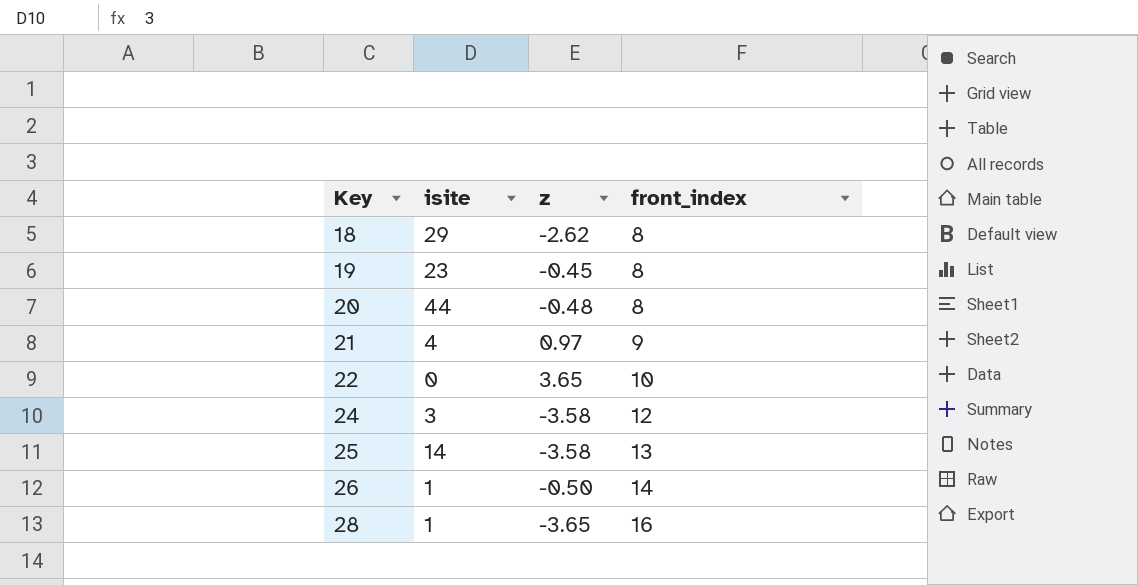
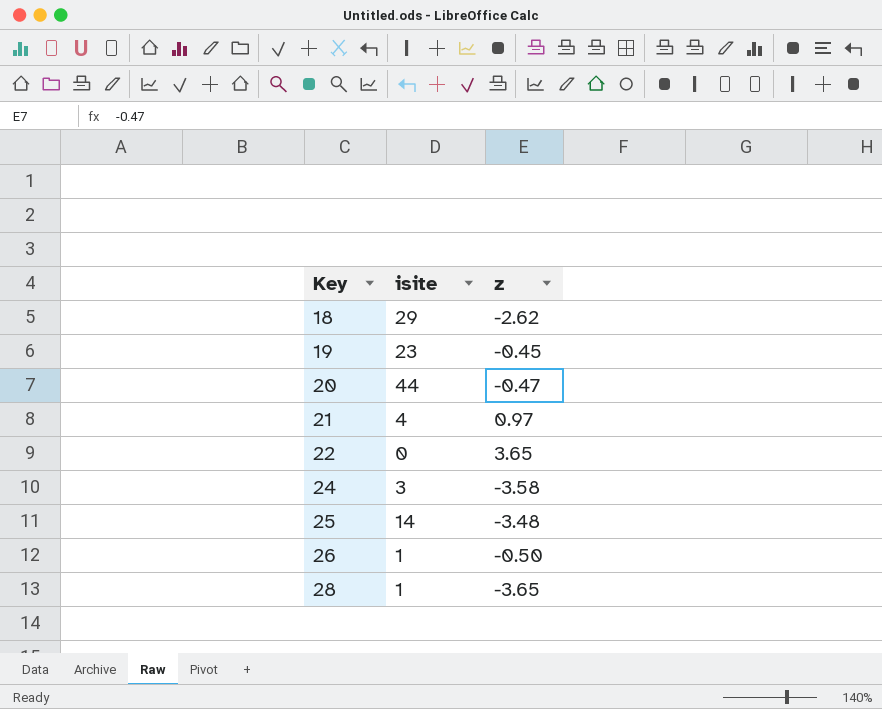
column front_index | position: 4 -> none
20 | z: -0.48 -> -0.47
25 | z: -3.58 -> -3.48

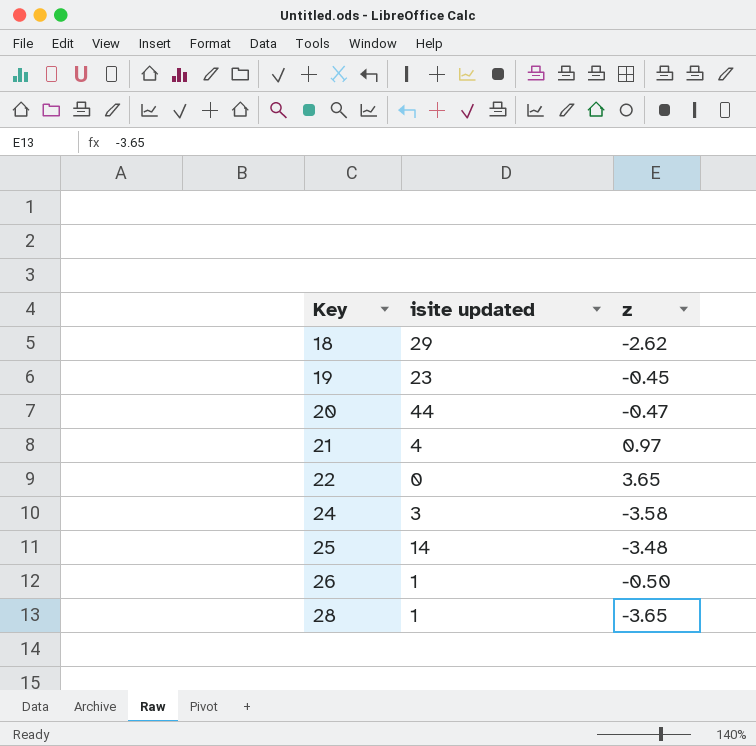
column name: isite -> isite updated

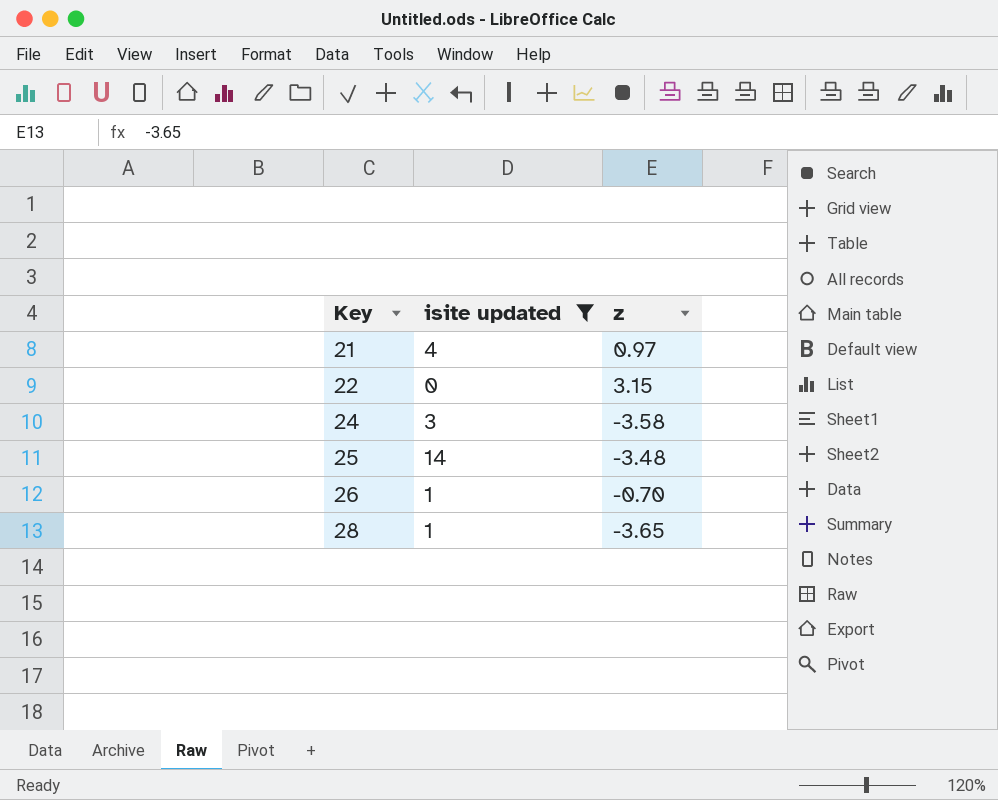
filter: none -> isite updated <= 14
22 | z: 3.65 -> 3.15
26 | z: -0.50 -> -0.70

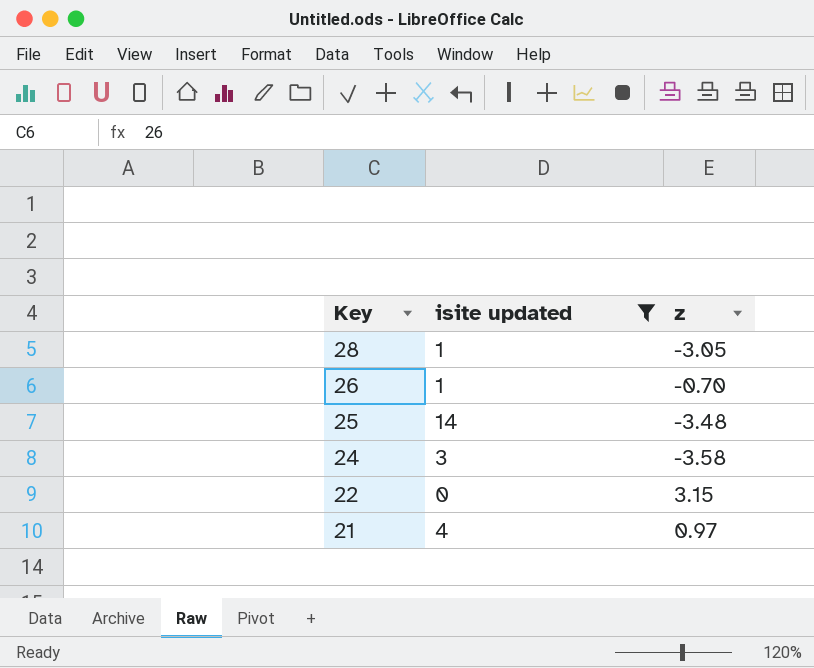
row order: Key ascending -> Key descending
28 | z: -3.65 -> -3.05

